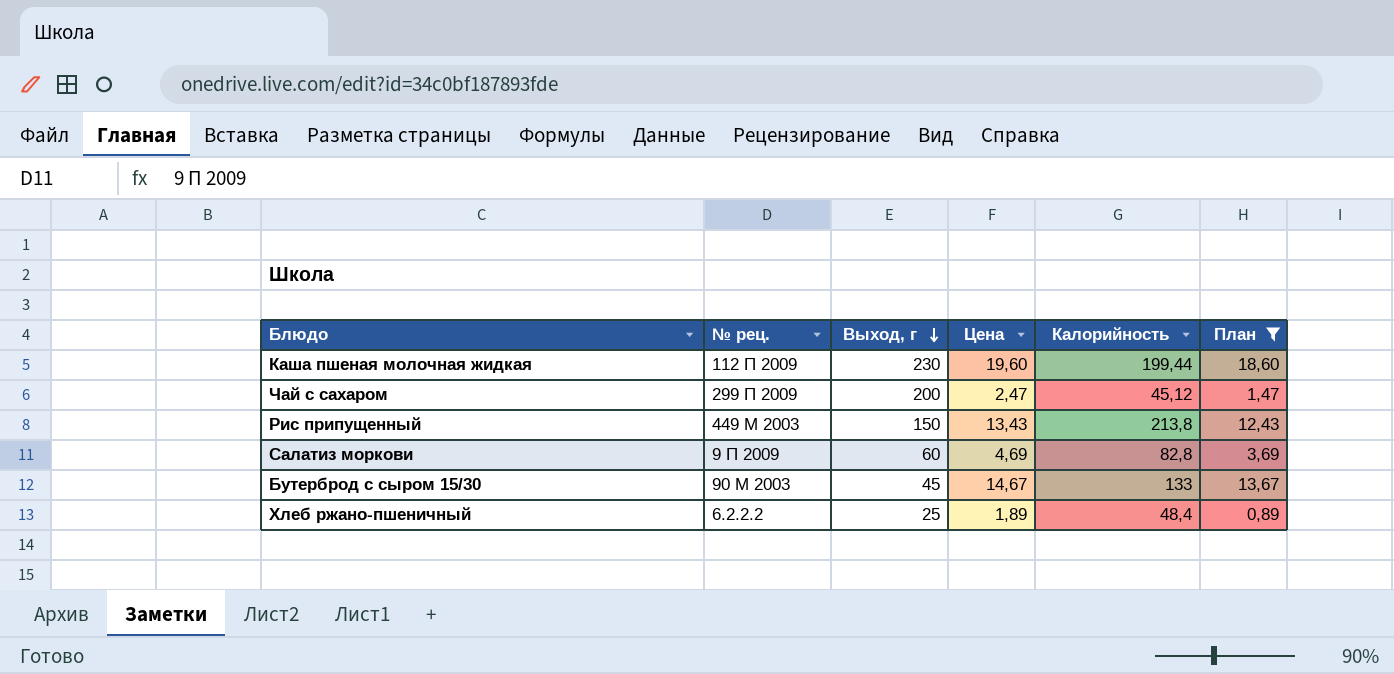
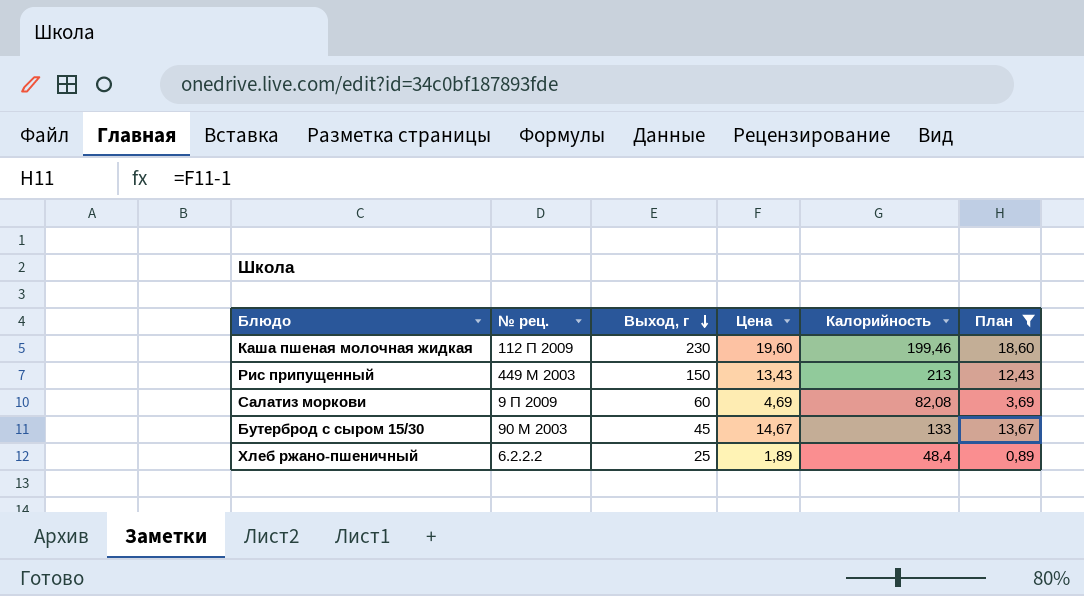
row Чай с сахаром: 299 П 2009 | 200 | 2,47 | 45,12 | 1,47 -> none
Каша пшеная молочная жидкая | Калорийность: 199,44 -> 199,46
Рис припущенный | Калорийность: 213,8 -> 213
Салатиз моркови | Калорийность: 82,8 -> 82,08

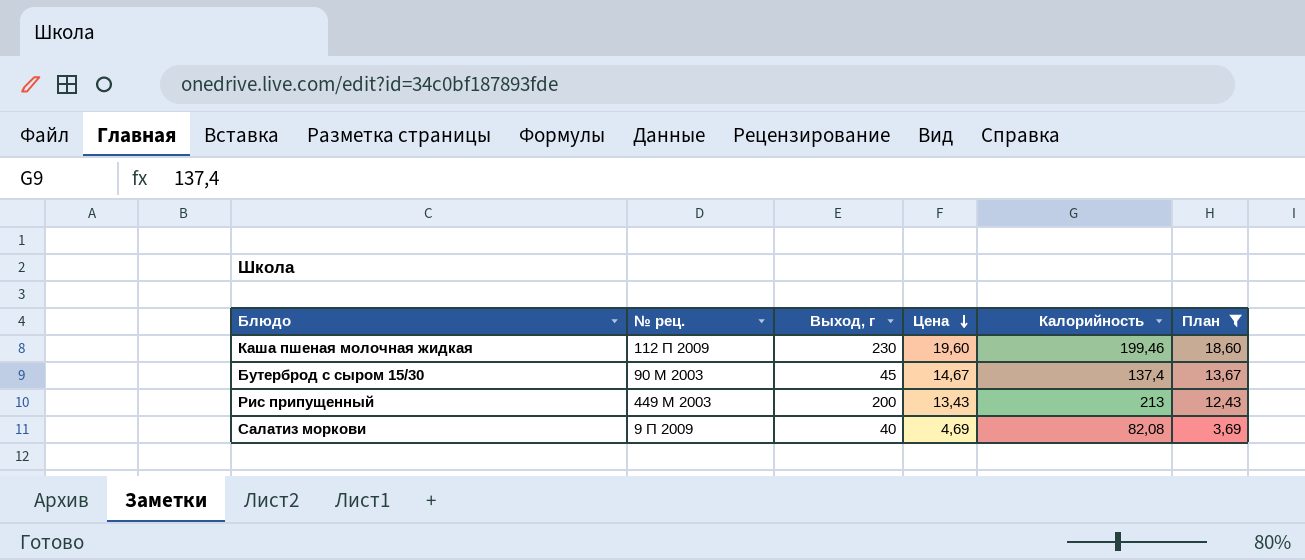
row order: Выход, г descending -> Цена descending
row Хлеб ржано-пшеничный: 6.2.2.2 | 25 | 1,89 | 48,4 | 0,89 -> none
Бутерброд с сыром 15/30 | Калорийность: 133 -> 137,4
Рис припущенный | Выход, г: 150 -> 200
Салатиз моркови | Выход, г: 60 -> 40

